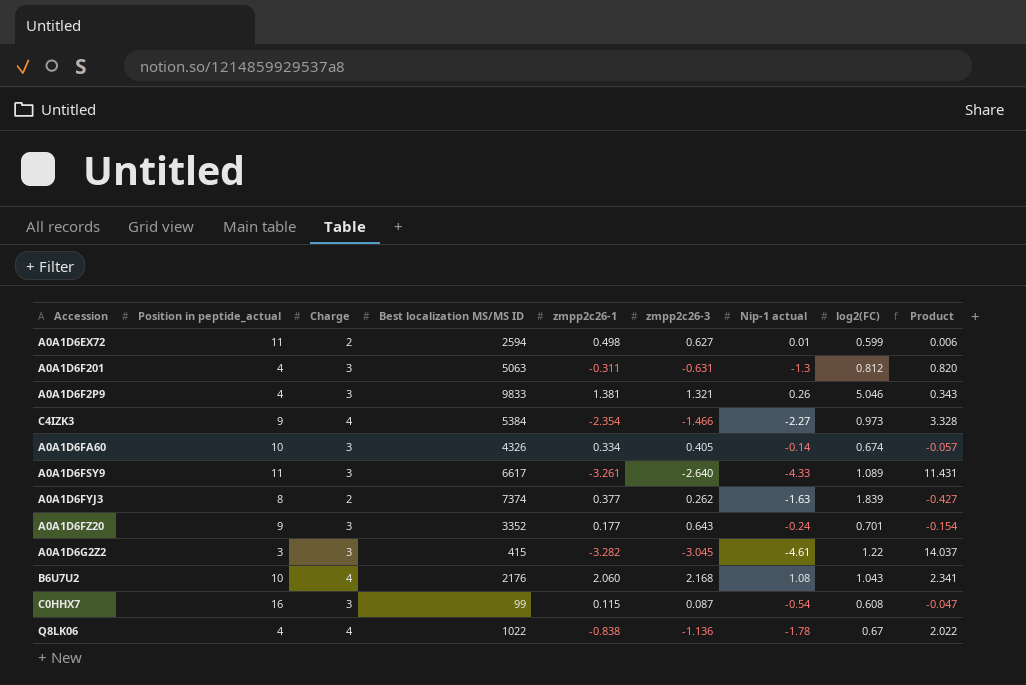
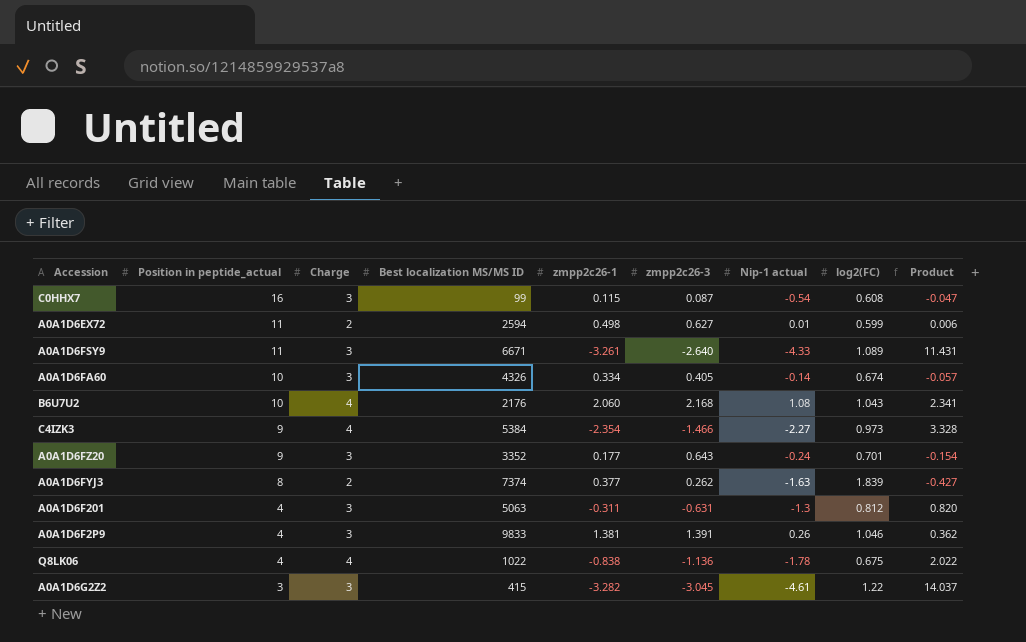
row order: none -> Position in peptide_actual descending
A0A1D6FSY9 | Best localization MS/MS ID: 6617 -> 6671
A0A1D6F2P9 | zmpp2c26-3: 1.321 -> 1.391
A0A1D6F2P9 | log2(FC): 5.046 -> 1.046
A0A1D6F2P9 | Product: 0.343 -> 0.362
Q8LK06 | log2(FC): 0.67 -> 0.675

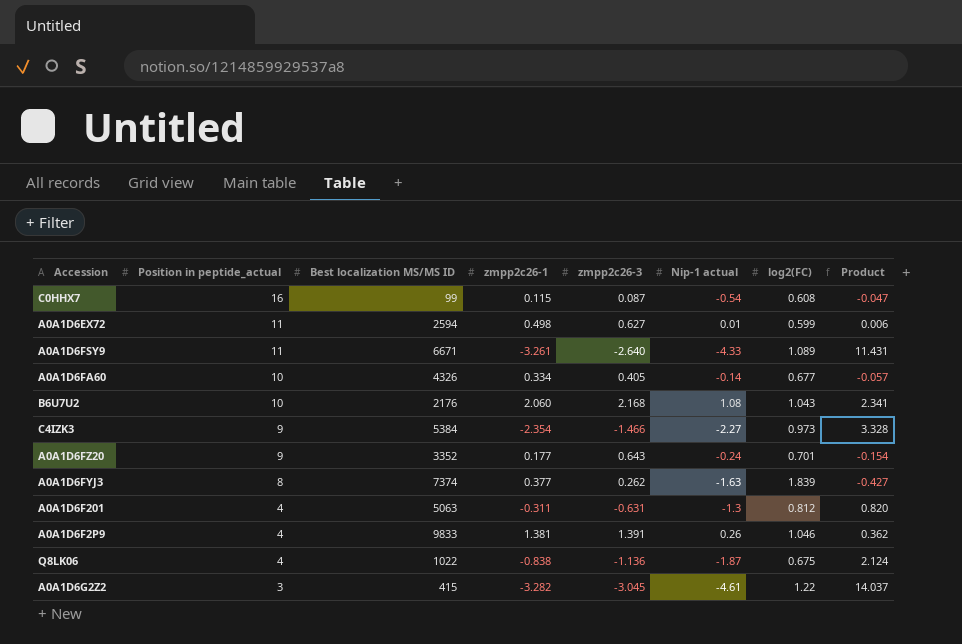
column Charge | position: 3 -> none
A0A1D6FA60 | log2(FC): 0.674 -> 0.677
Q8LK06 | Nip-1 actual: -1.78 -> -1.87
Q8LK06 | Product: 2.022 -> 2.124

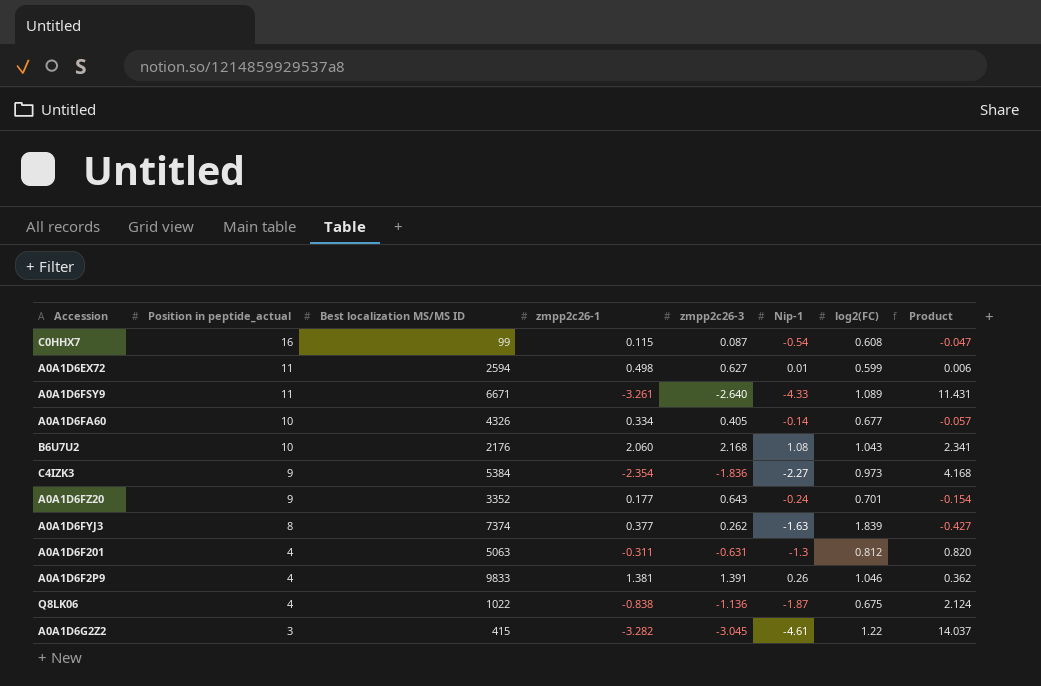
column name: Nip-1 actual -> Nip-1
C4IZK3 | zmpp2c26-3: -1.466 -> -1.836
C4IZK3 | Product: 3.328 -> 4.168

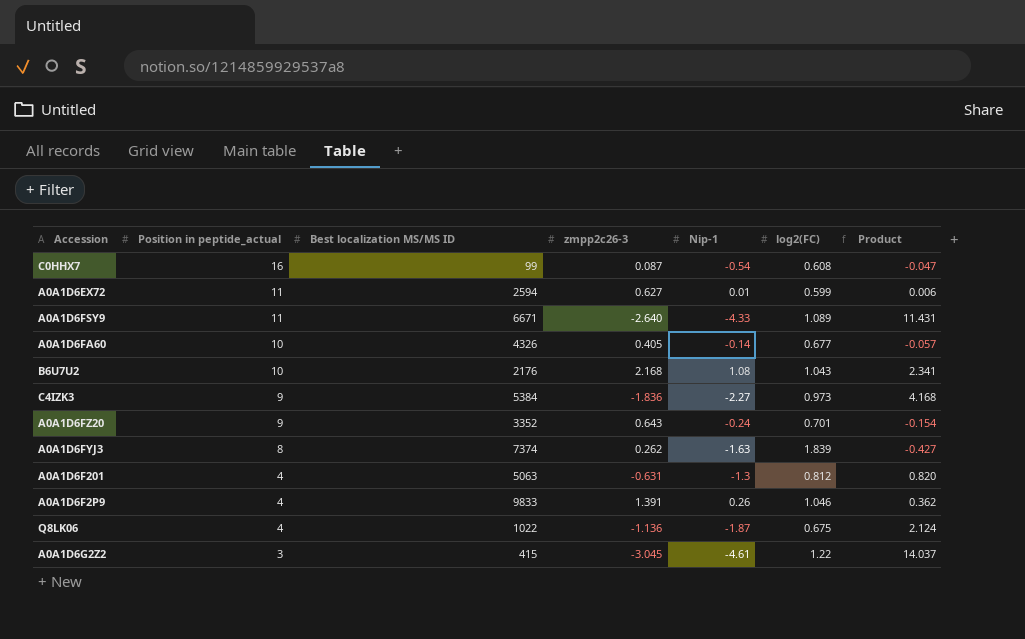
column zmpp2c26-1 | position: 4 -> none

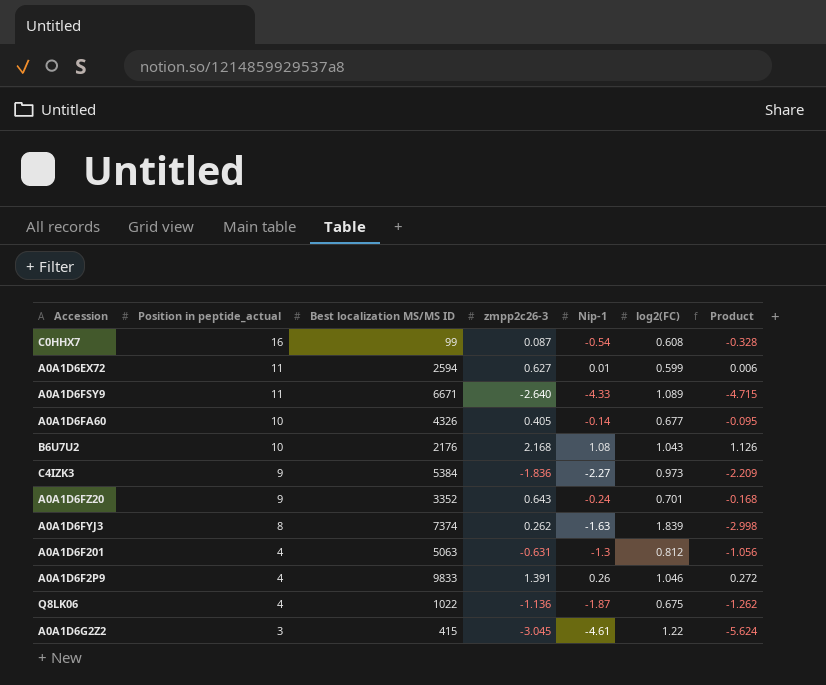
column Product | formula: [zmpp2c26-3] * [Nip-1] -> [Nip-1] * [log2(FC)]

